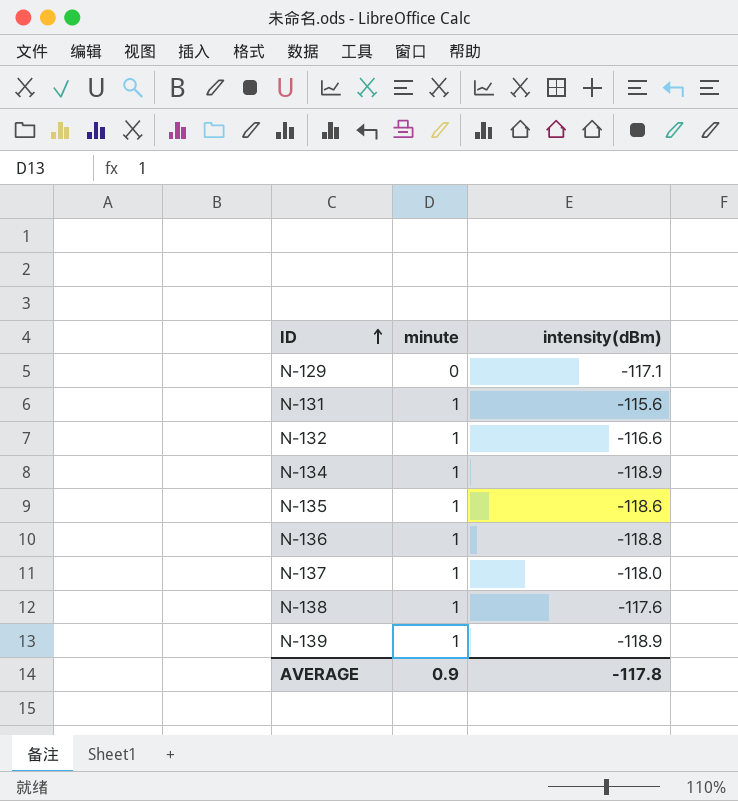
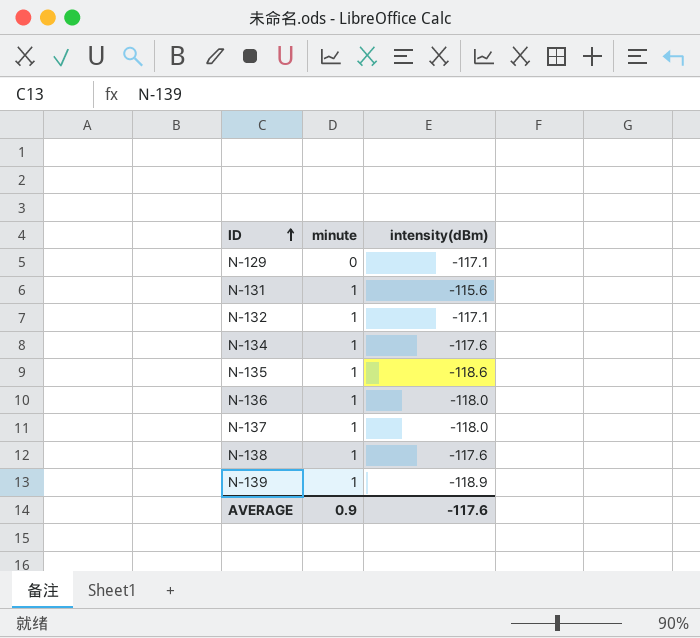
N-132 | intensity(dBm): -116.6 -> -117.1
N-134 | intensity(dBm): -118.9 -> -117.6
N-136 | intensity(dBm): -118.8 -> -118.0
AVERAGE | intensity(dBm): -117.8 -> -117.6

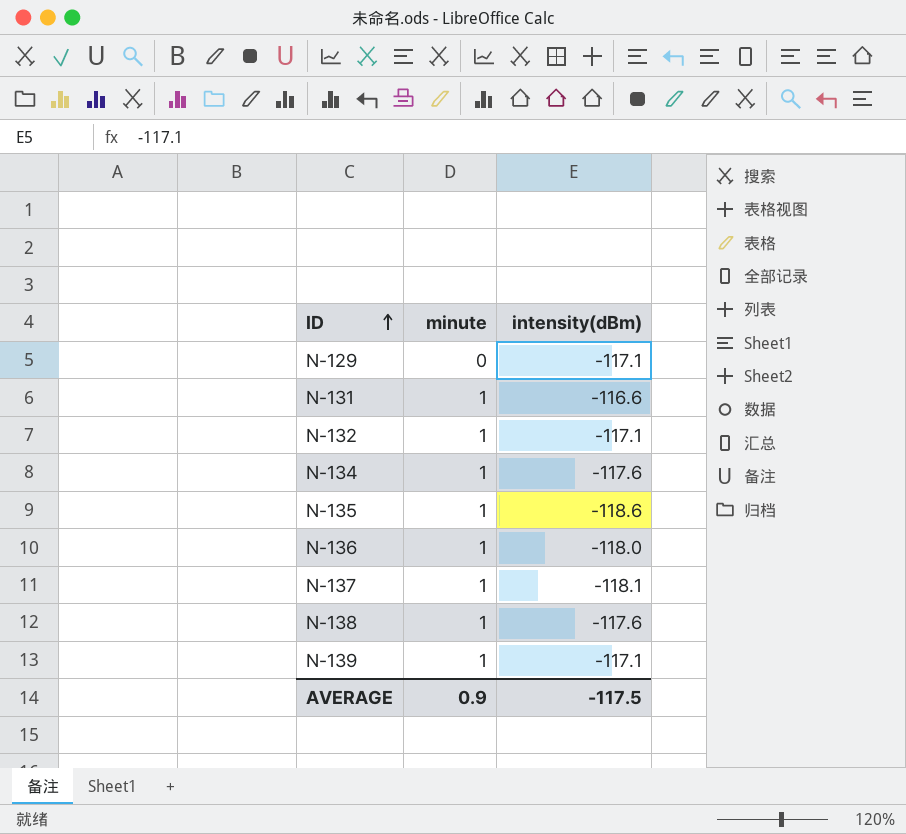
N-131 | intensity(dBm): -115.6 -> -116.6
N-137 | intensity(dBm): -118.0 -> -118.1
N-139 | intensity(dBm): -118.9 -> -117.1
AVERAGE | intensity(dBm): -117.6 -> -117.5

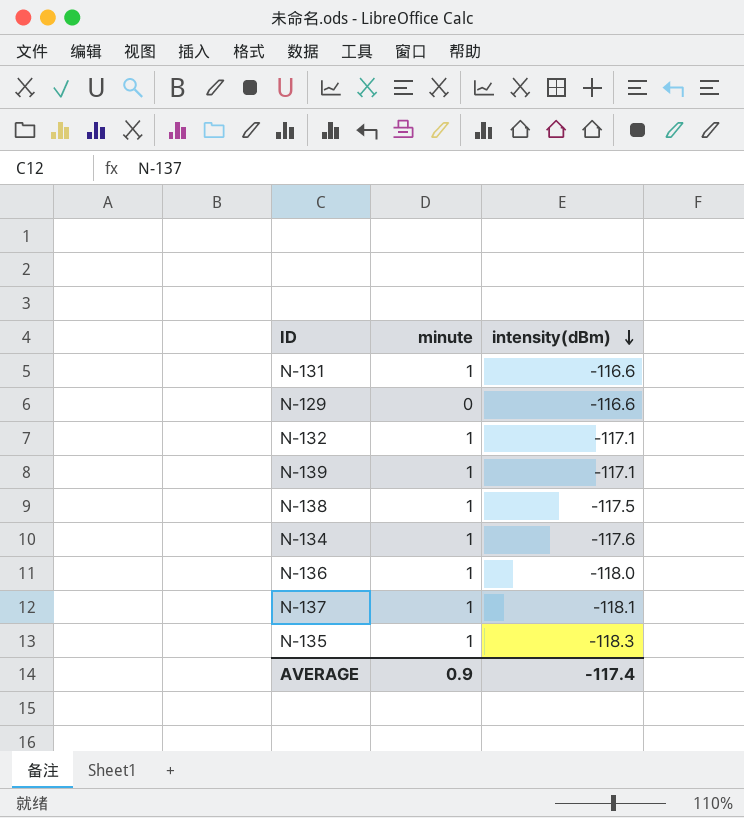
row order: ID ascending -> intensity(dBm) descending
N-129 | intensity(dBm): -117.1 -> -116.6
N-138 | intensity(dBm): -117.6 -> -117.5
N-135 | intensity(dBm): -118.6 -> -118.3
AVERAGE | intensity(dBm): -117.5 -> -117.4

